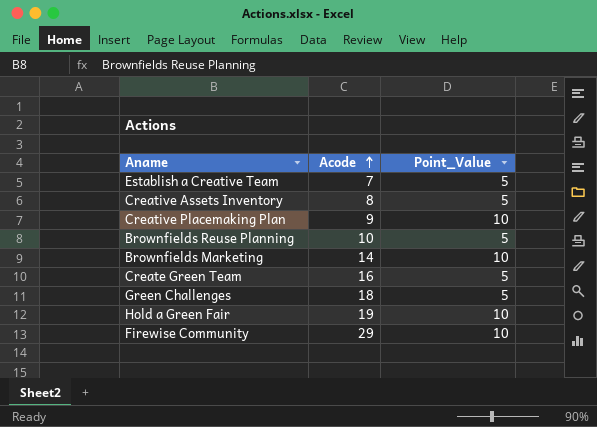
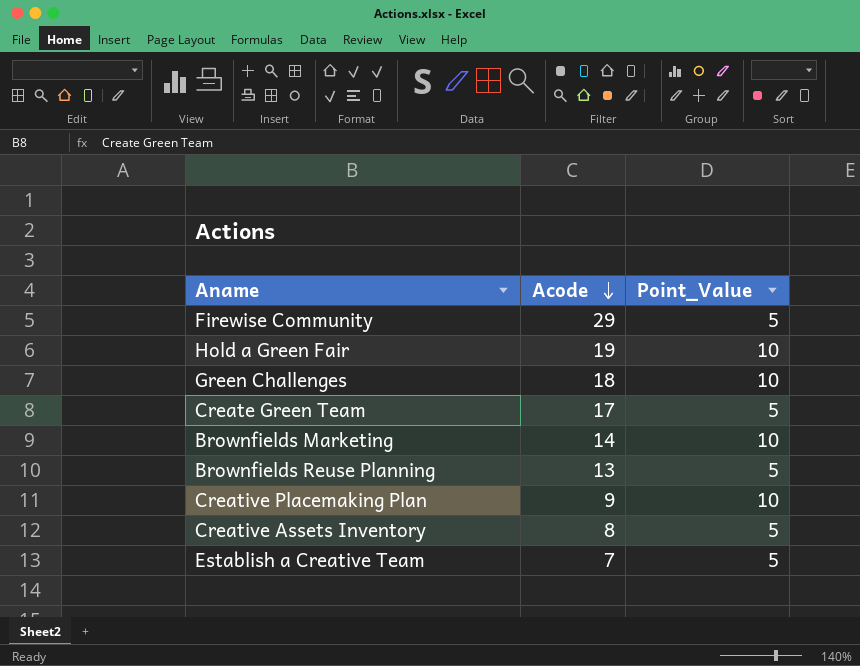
row order: Acode ascending -> Acode descending
Firewise Community | Point_Value: 10 -> 5
Green Challenges | Point_Value: 5 -> 10
Create Green Team | Acode: 16 -> 17
Brownfields Reuse Planning | Acode: 10 -> 13

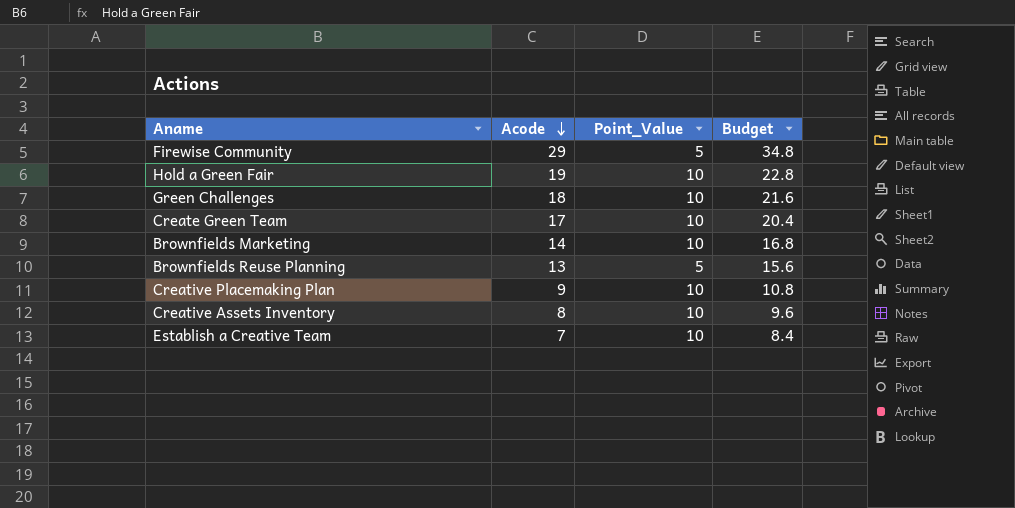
column Budget | formula: none -> [Acode] * 1.2
Create Green Team | Point_Value: 5 -> 10
Creative Assets Inventory | Point_Value: 5 -> 10
Establish a Creative Team | Point_Value: 5 -> 10

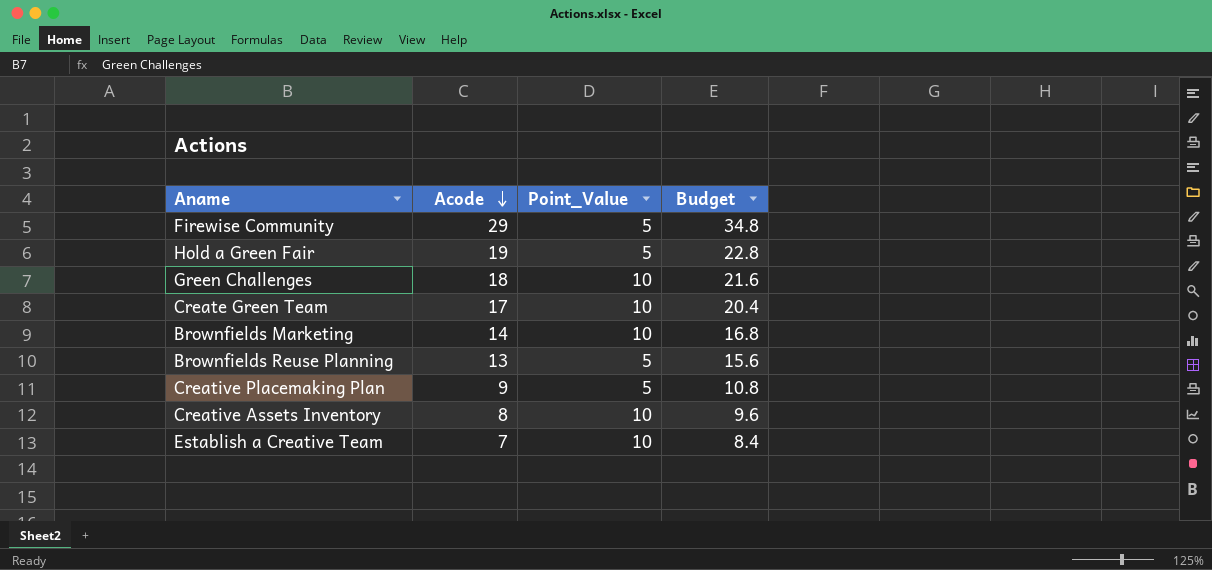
Hold a Green Fair | Point_Value: 10 -> 5
Creative Placemaking Plan | Point_Value: 10 -> 5

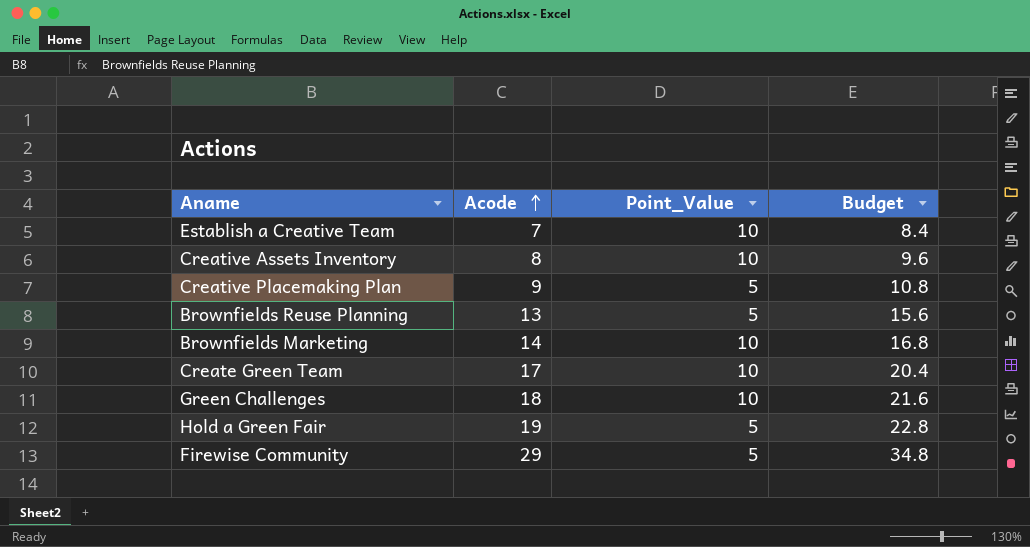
row order: Acode descending -> Acode ascending

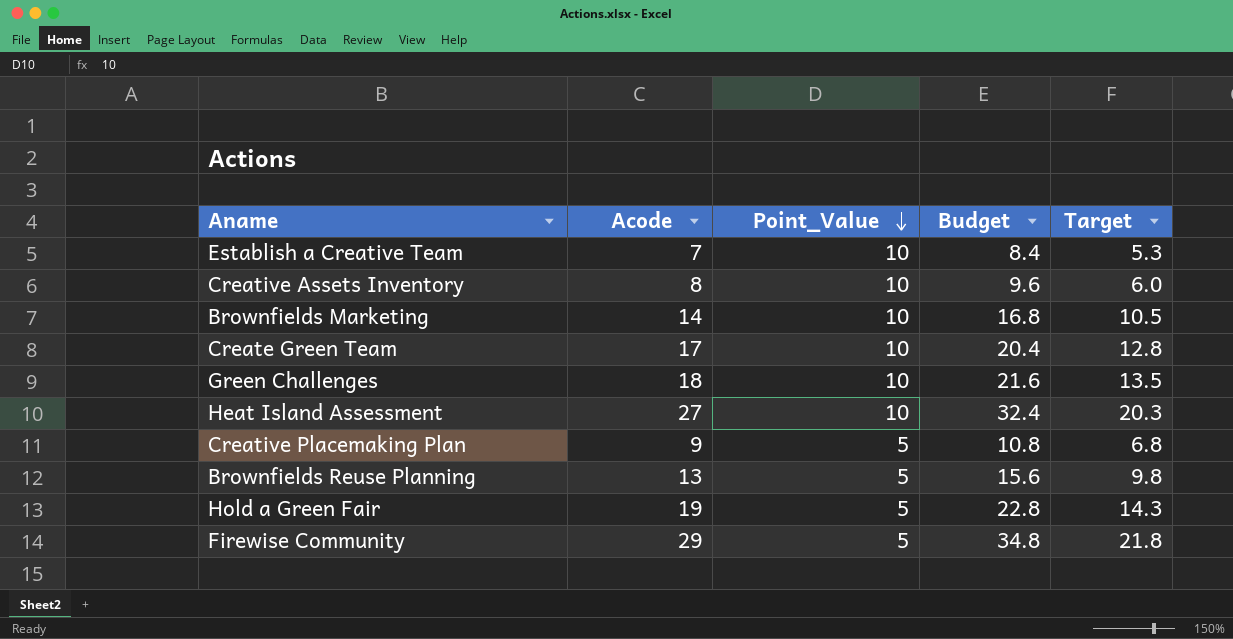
row order: Acode ascending -> Point_Value descending
column Target | formula: none -> [Acode] * 0.75
row Heat Island Assessment: none -> 27 | 10 | 32.4 | 20.3

